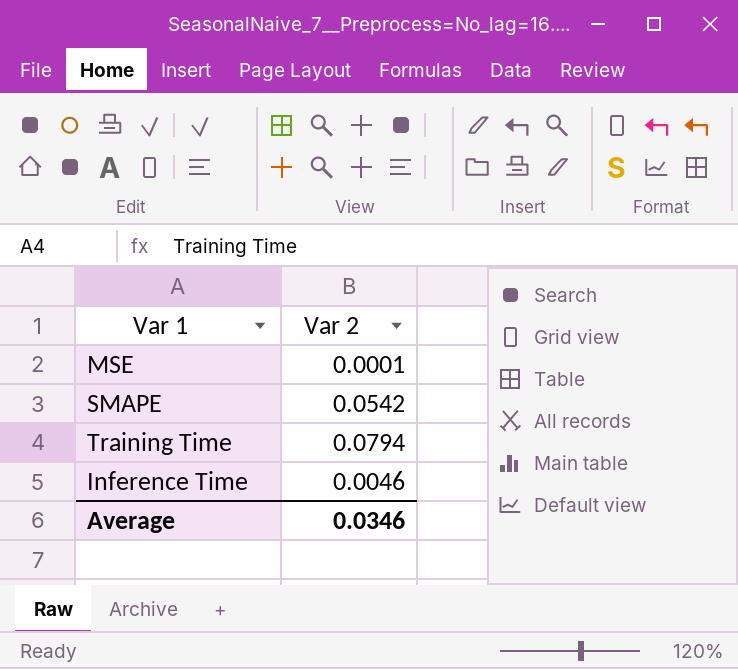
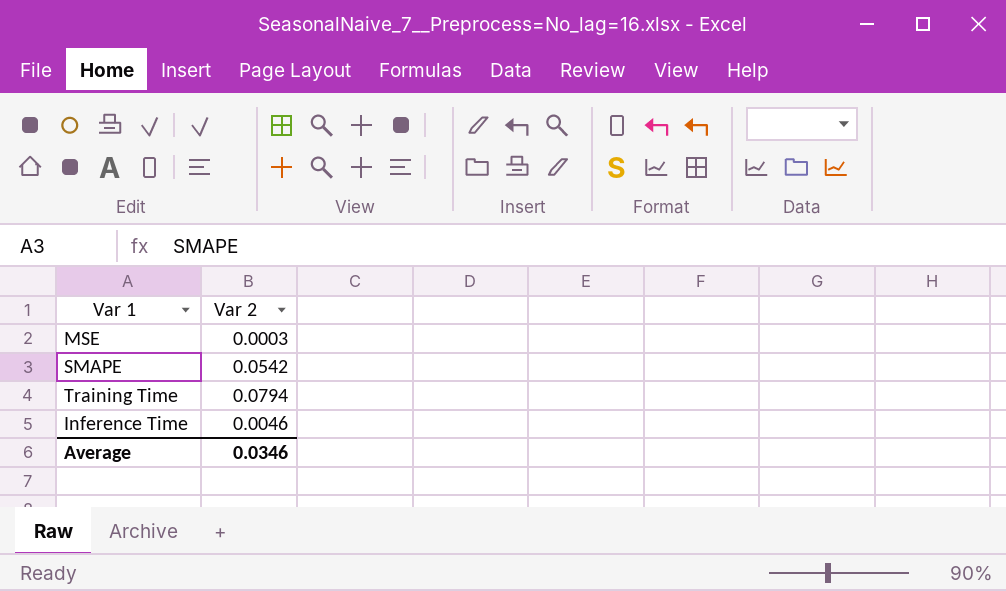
MSE | Var 2: 0.0001 -> 0.0003

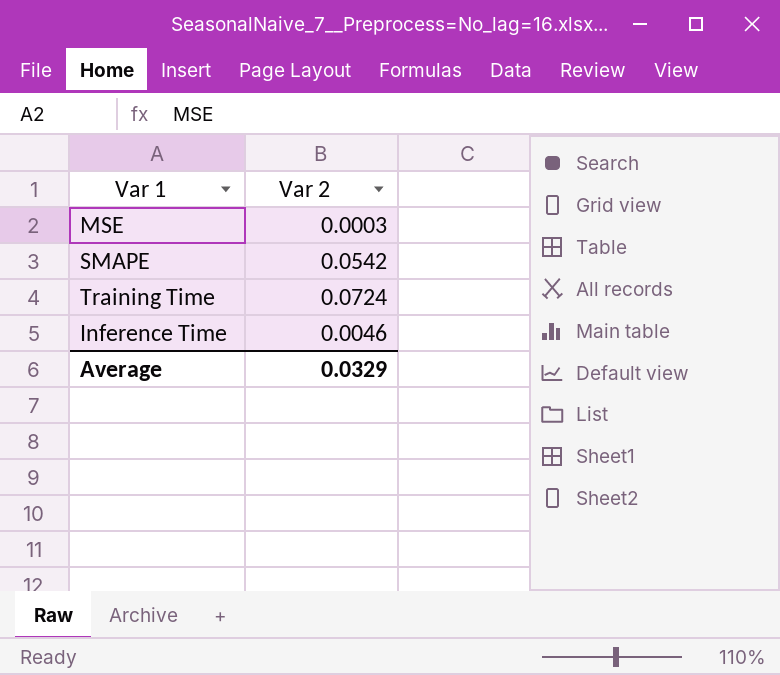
Training Time | Var 2: 0.0794 -> 0.0724
Average | Var 2: 0.0346 -> 0.0329

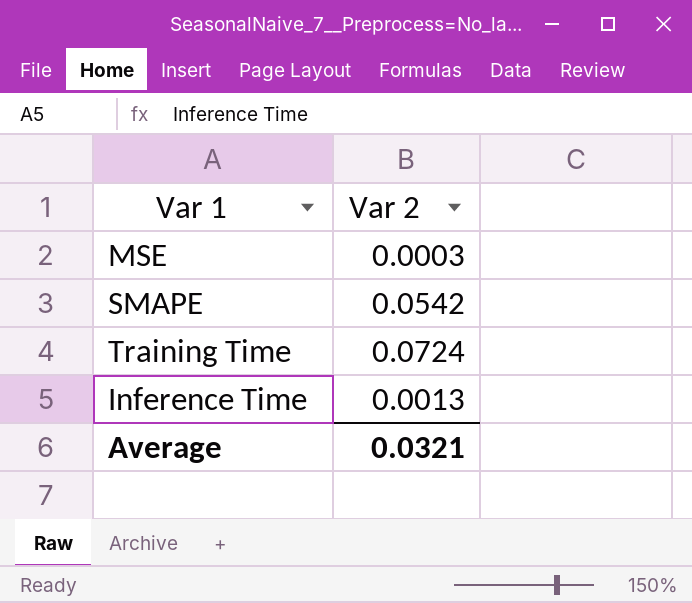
Inference Time | Var 2: 0.0046 -> 0.0013
Average | Var 2: 0.0329 -> 0.0321

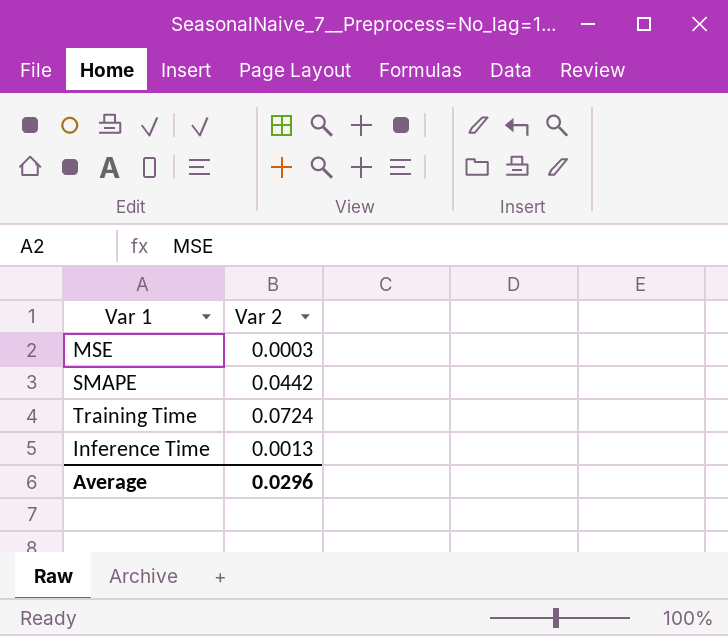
SMAPE | Var 2: 0.0542 -> 0.0442
Average | Var 2: 0.0321 -> 0.0296

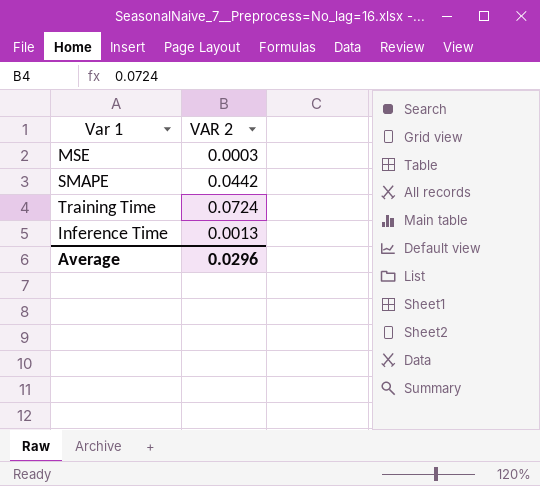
column name: Var 2 -> VAR 2

